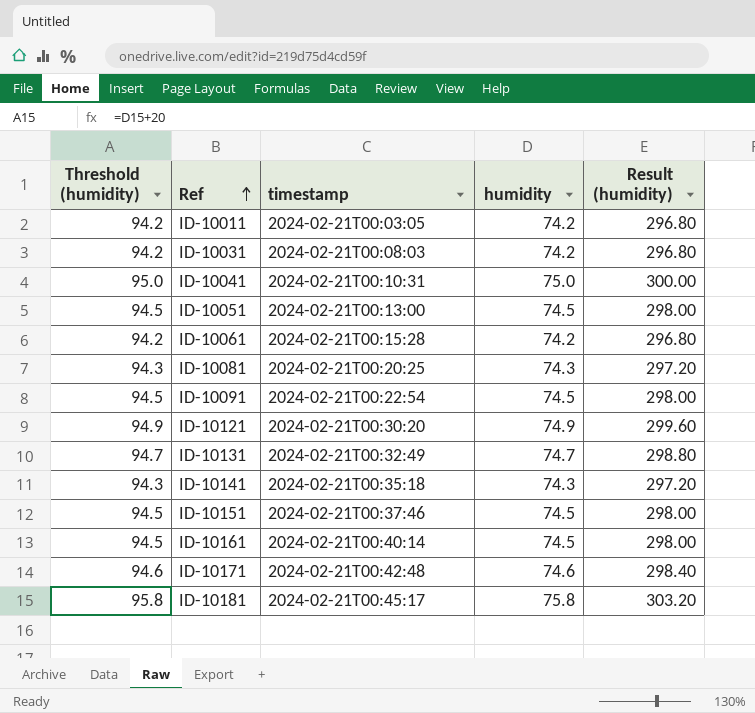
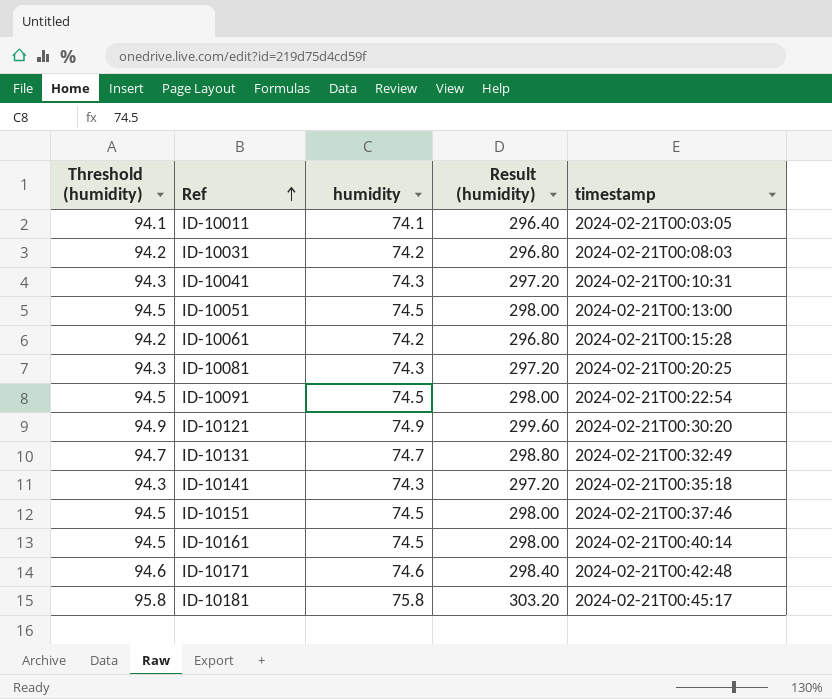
column timestamp | position: 3 -> 5
ID-10011 | Threshold (humidity): 94.2 -> 94.1
ID-10011 | humidity: 74.2 -> 74.1
ID-10011 | Result (humidity): 296.80 -> 296.40
ID-10041 | Threshold (humidity): 95.0 -> 94.3
ID-10041 | humidity: 75.0 -> 74.3
ID-10041 | Result (humidity): 300.00 -> 297.20

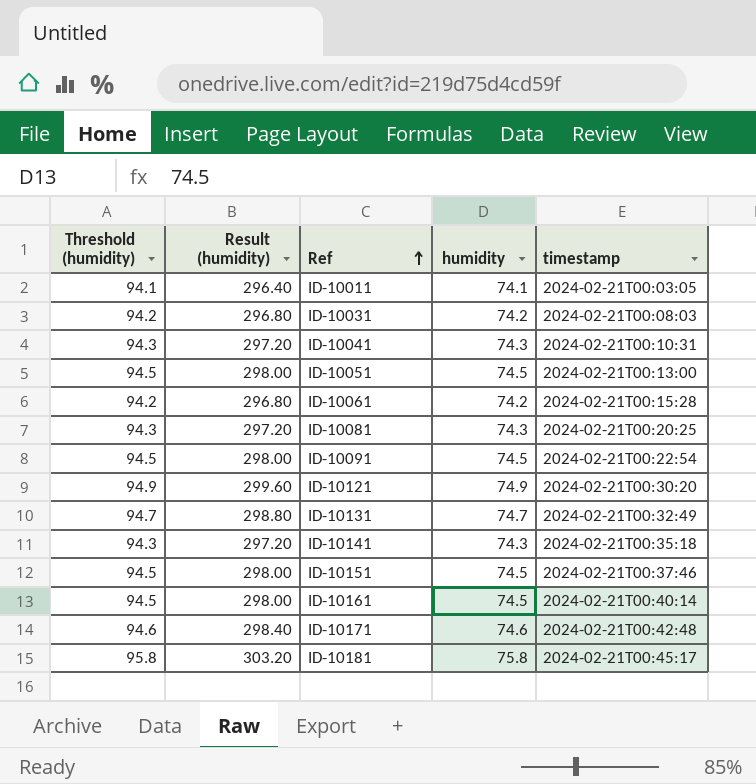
column Result (humidity) | position: 4 -> 2

